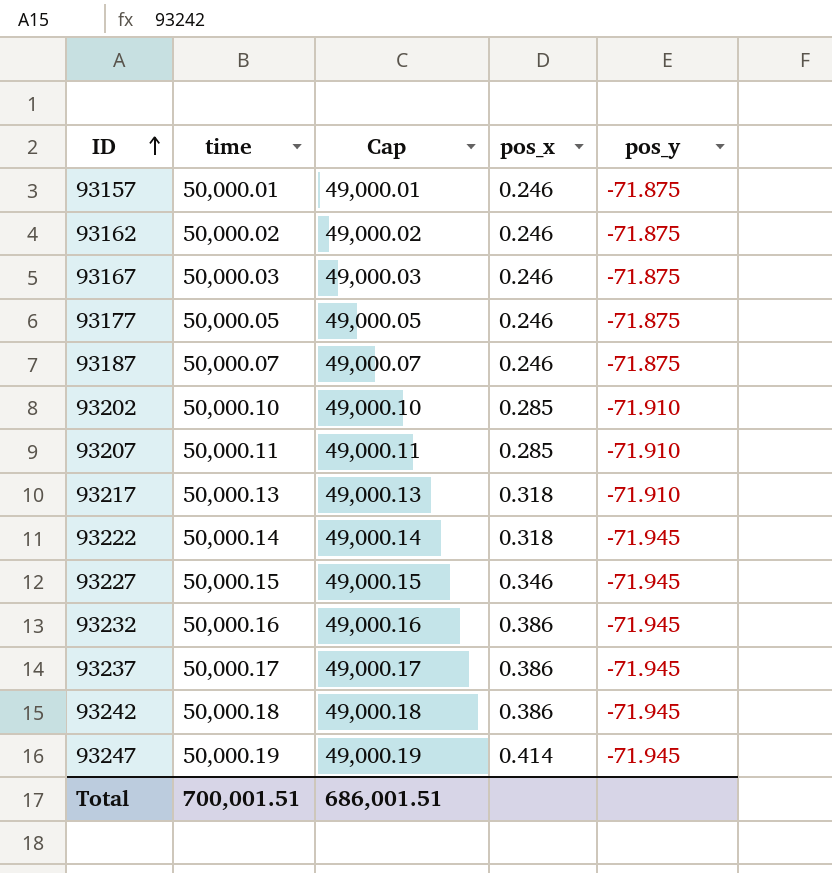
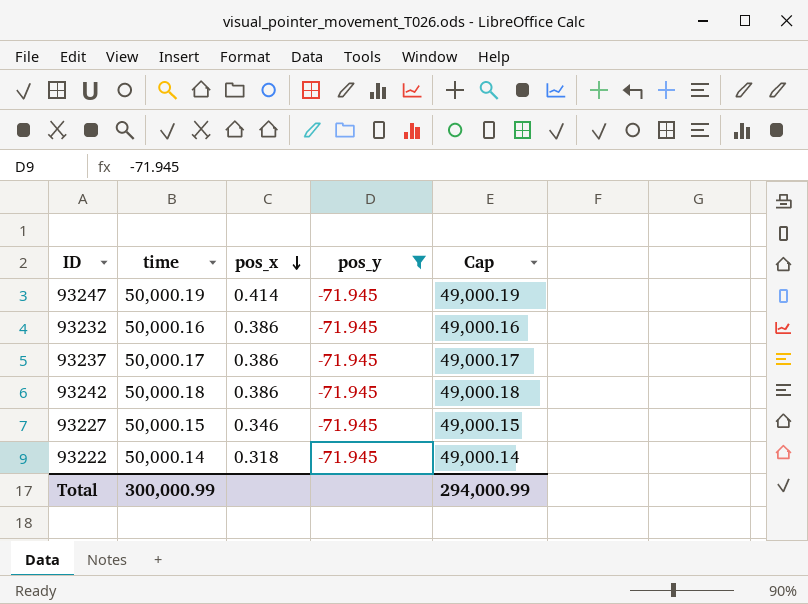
filter: none -> pos_y = -71.945
row order: ID ascending -> pos_x descending
column Cap | position: 3 -> 5
Total | time: 700,001.51 -> 300,000.99
Total | Cap: 686,001.51 -> 294,000.99

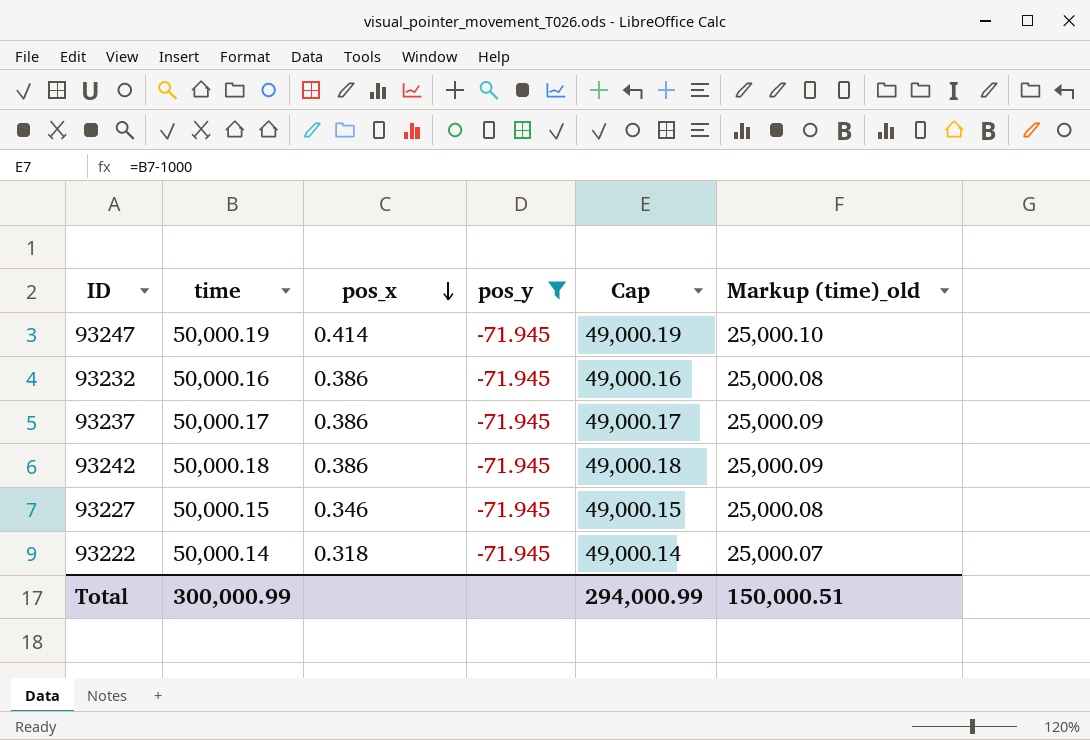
column Markup (time)_old | formula: none -> [time] * 0.5

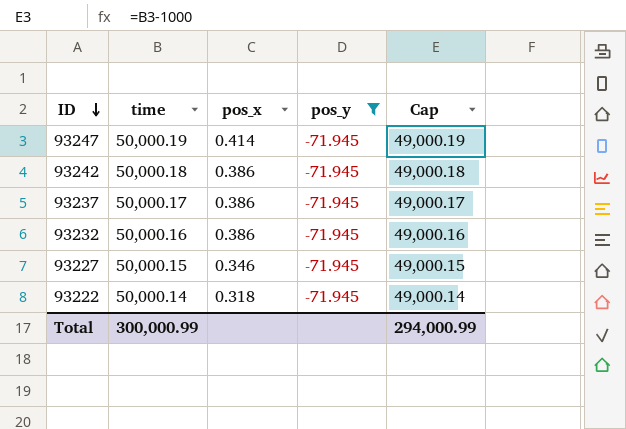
row order: pos_x descending -> ID descending
column Markup (time)_old | formula: [time] * 0.5 -> none

